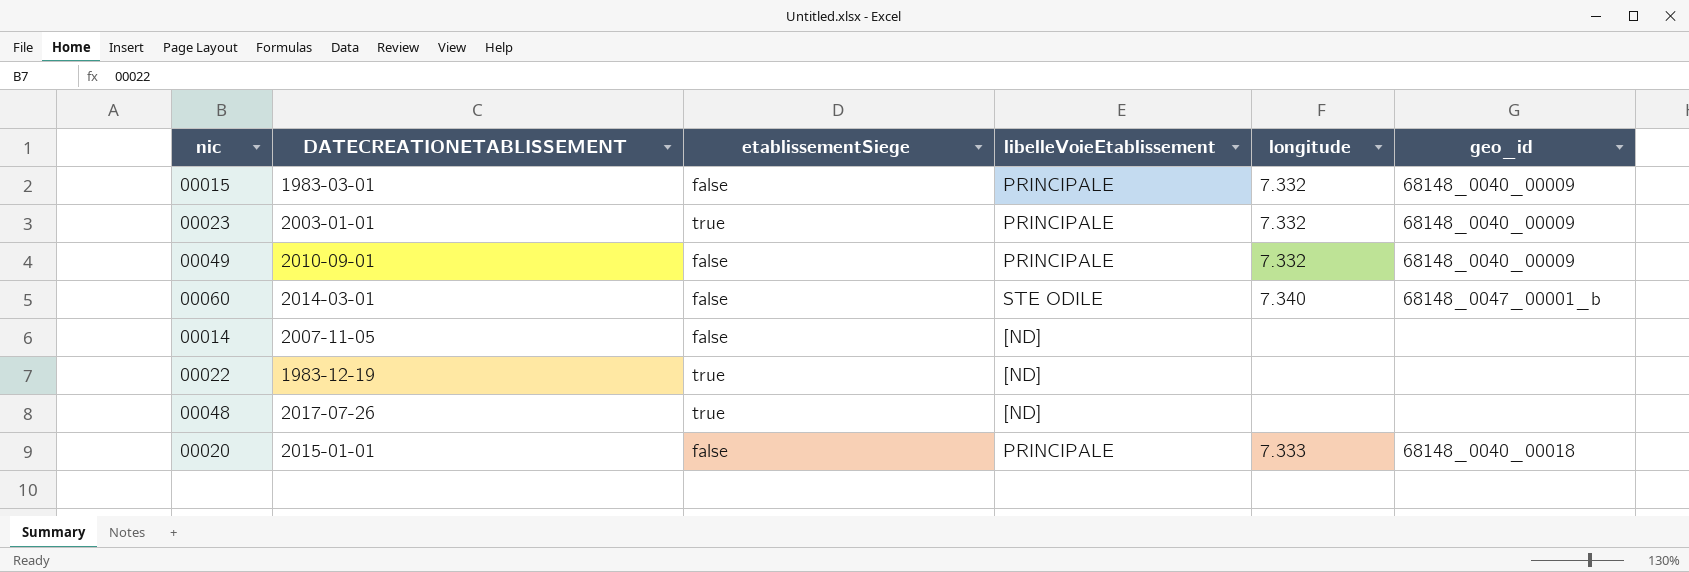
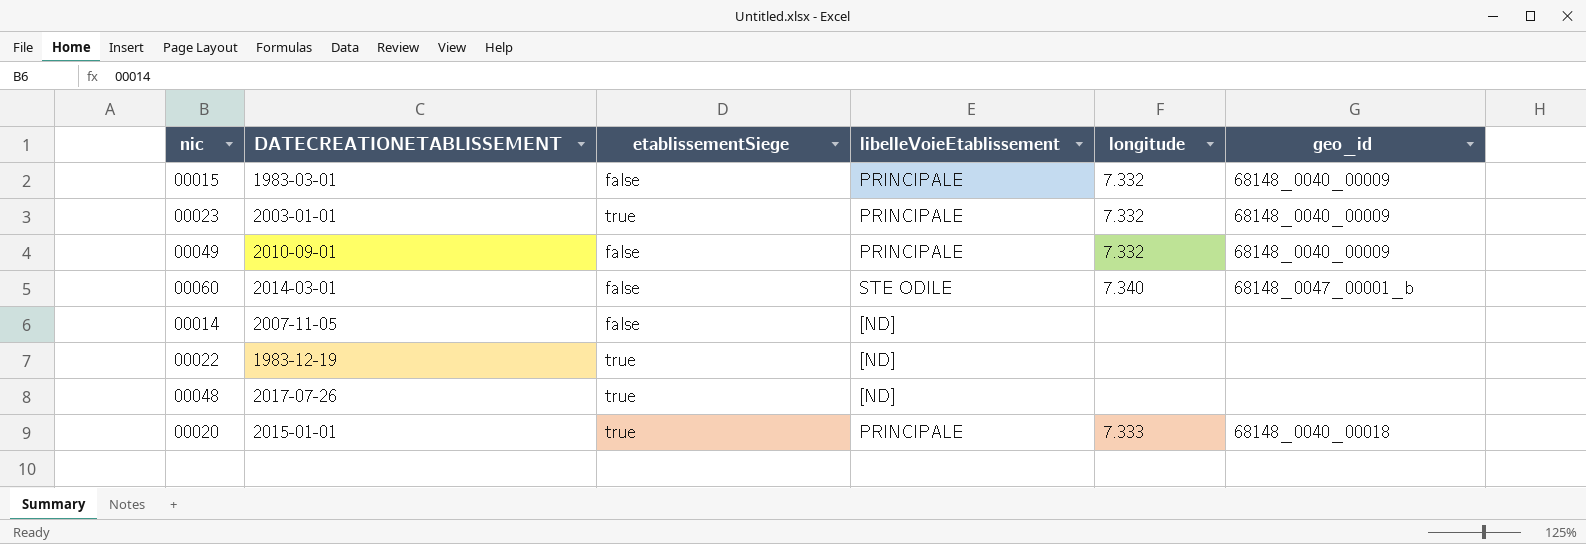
00020 | etablissementSiege: false -> true

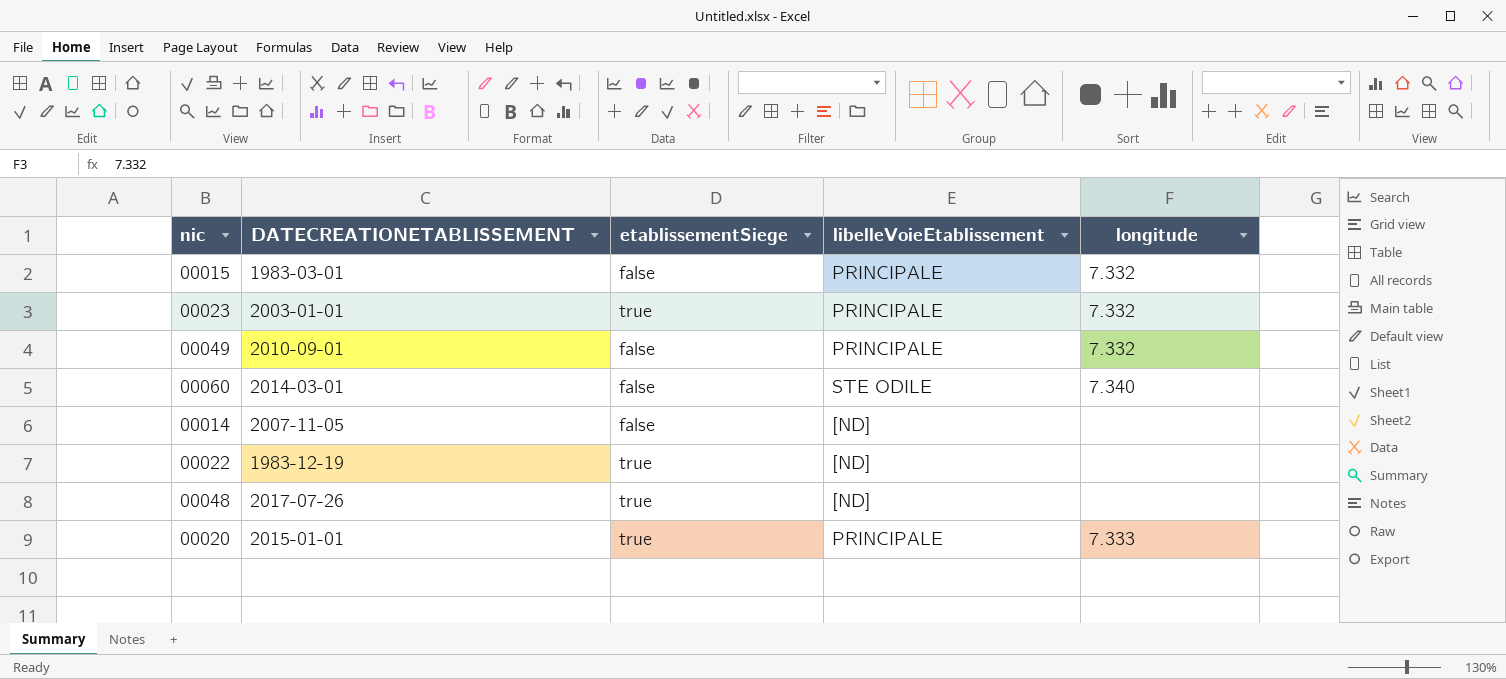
column geo_id | position: 6 -> none

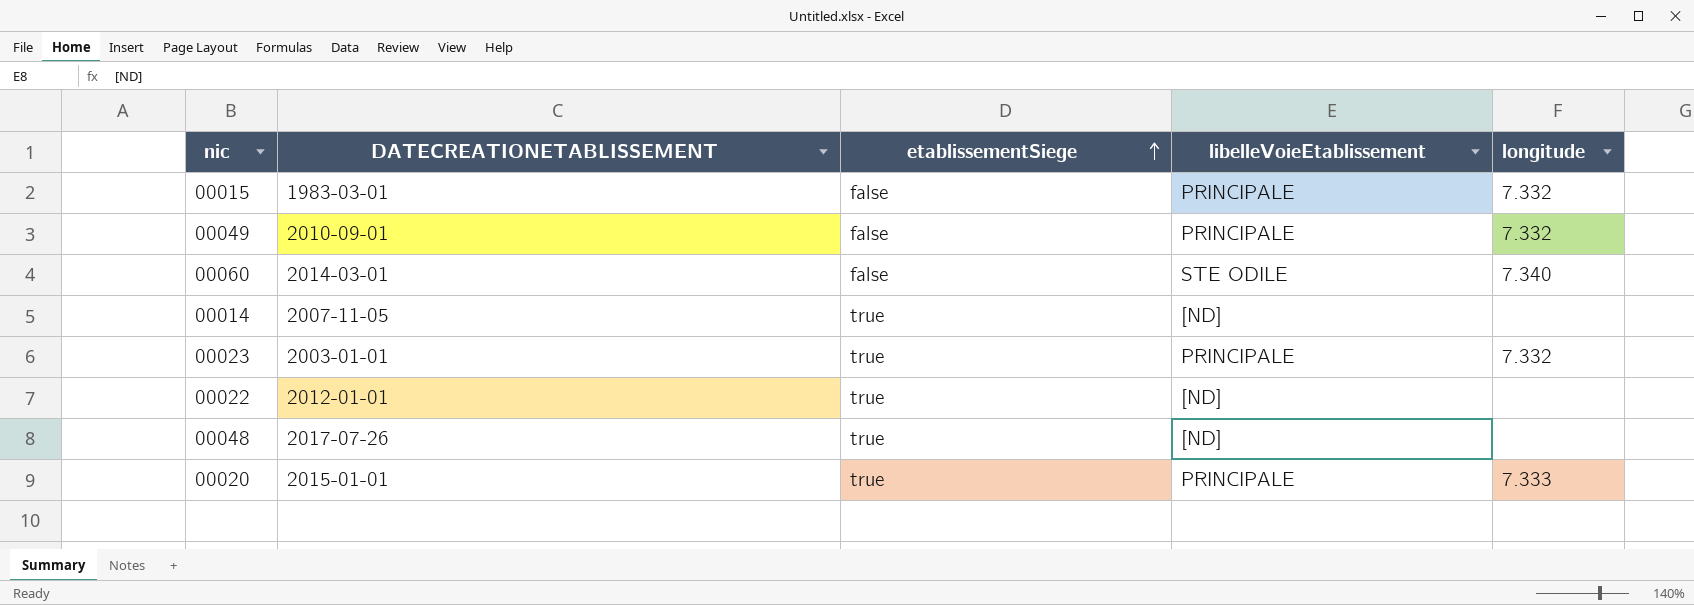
row order: none -> etablissementSiege ascending
00014 | etablissementSiege: false -> true
00022 | DATECREATIONETABLISSEMENT: 1983-12-19 -> 2012-01-01

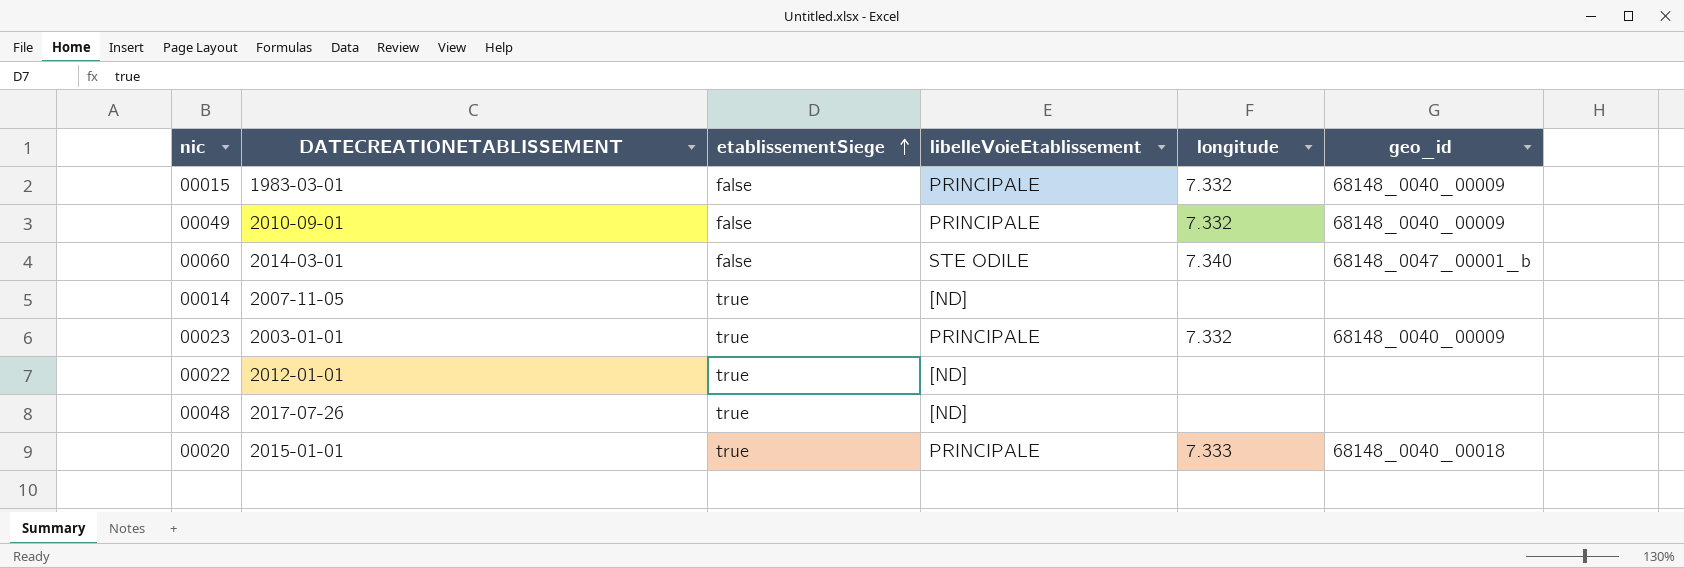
column geo_id | position: none -> 6

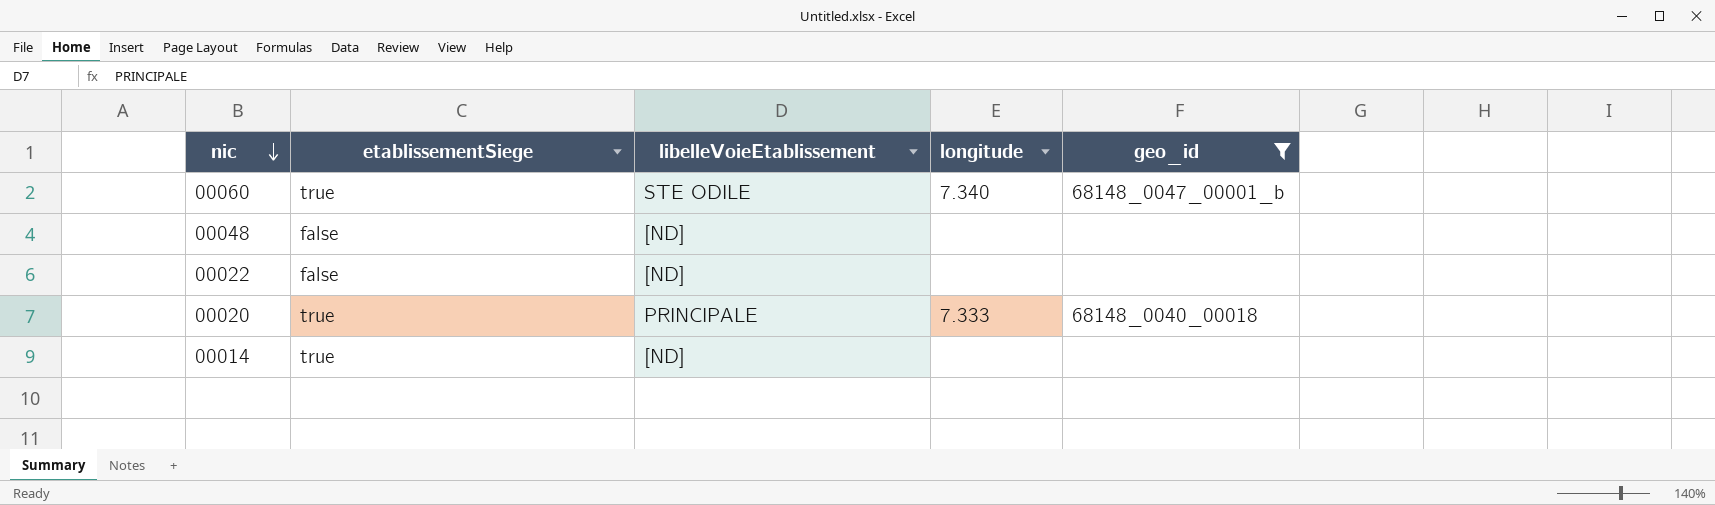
filter: none -> geo_id != 68148_0040_00009
row order: etablissementSiege ascending -> nic descending
column DATECREATIONETABLISSEMENT | position: 2 -> none
00060 | etablissementSiege: false -> true
00048 | etablissementSiege: true -> false
00022 | etablissementSiege: true -> false

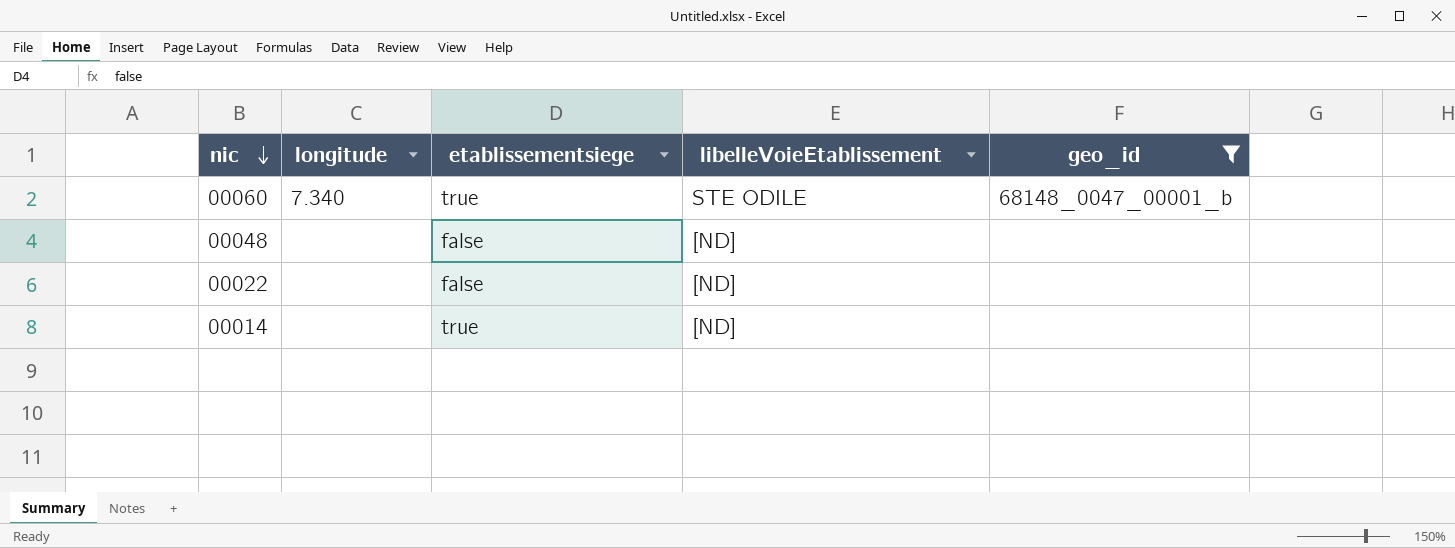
column longitude | position: 4 -> 2
column name: etablissementSiege -> etablissementsiege
row 00020: true | PRINCIPALE | 7.333 | 68148_0040_00018 -> none

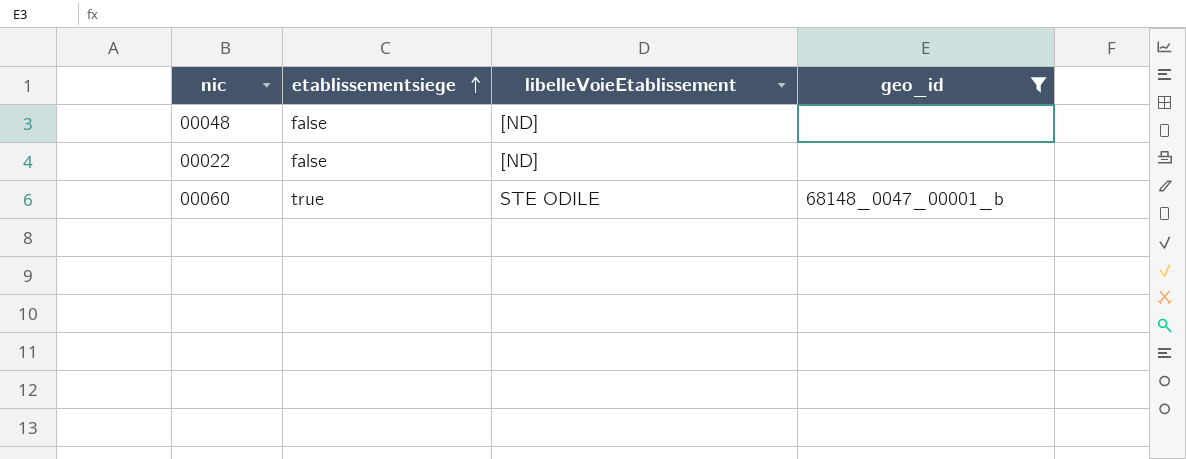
row order: nic descending -> etablissementsiege ascending
column longitude | position: 2 -> none
row 00014: none | true | [ND] | none -> none

